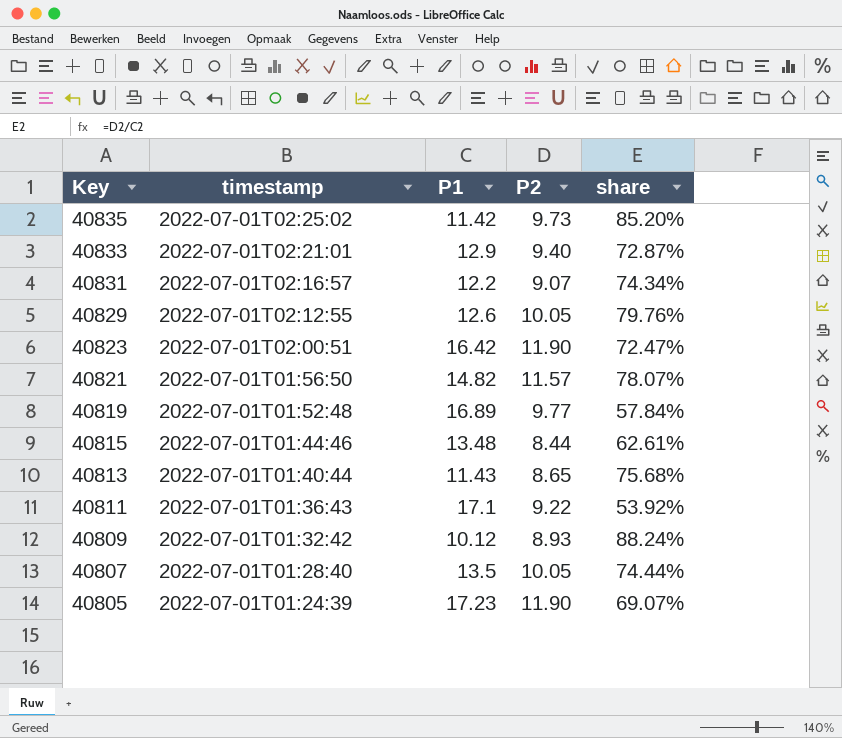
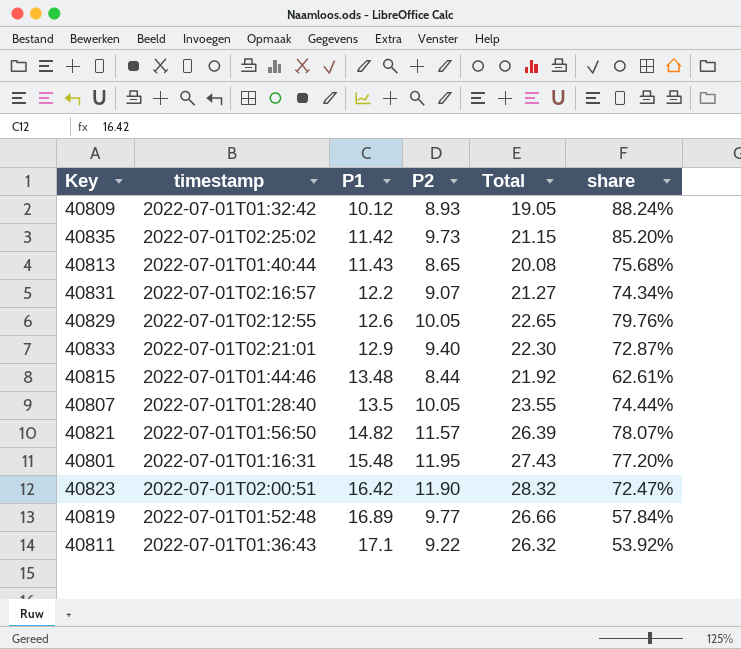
row order: Key descending -> P1 ascending
column Total | formula: none -> [P1] + [P2]
row 40805: 2022-07-01T01:24:39 | 17.23 | 11.90 | 69.07% -> none
row 40801: none -> 2022-07-01T01:16:31 | 15.48 | 11.95 | 27.43 | 77.20%

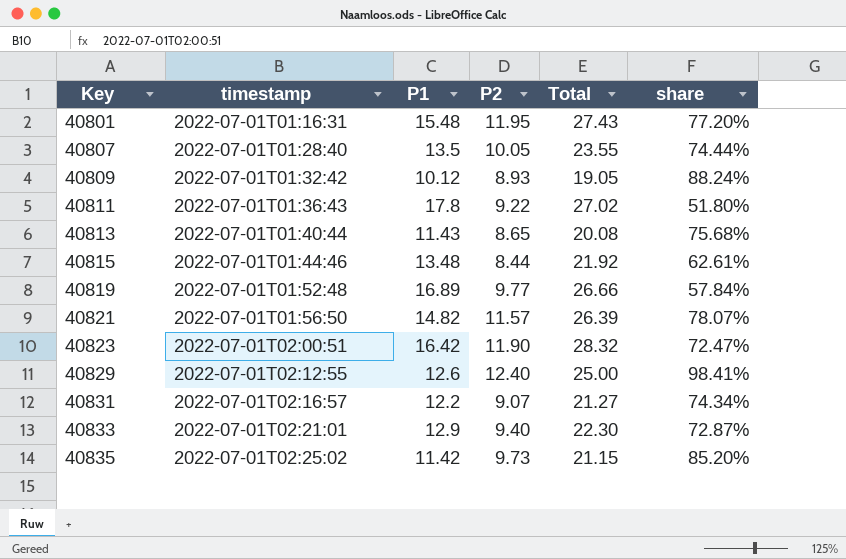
row order: P1 ascending -> Key ascending
40811 | P1: 17.1 -> 17.8
40811 | Total: 26.32 -> 27.02
40811 | share: 53.92% -> 51.80%
40829 | P2: 10.05 -> 12.40
40829 | Total: 22.65 -> 25.00
40829 | share: 79.76% -> 98.41%

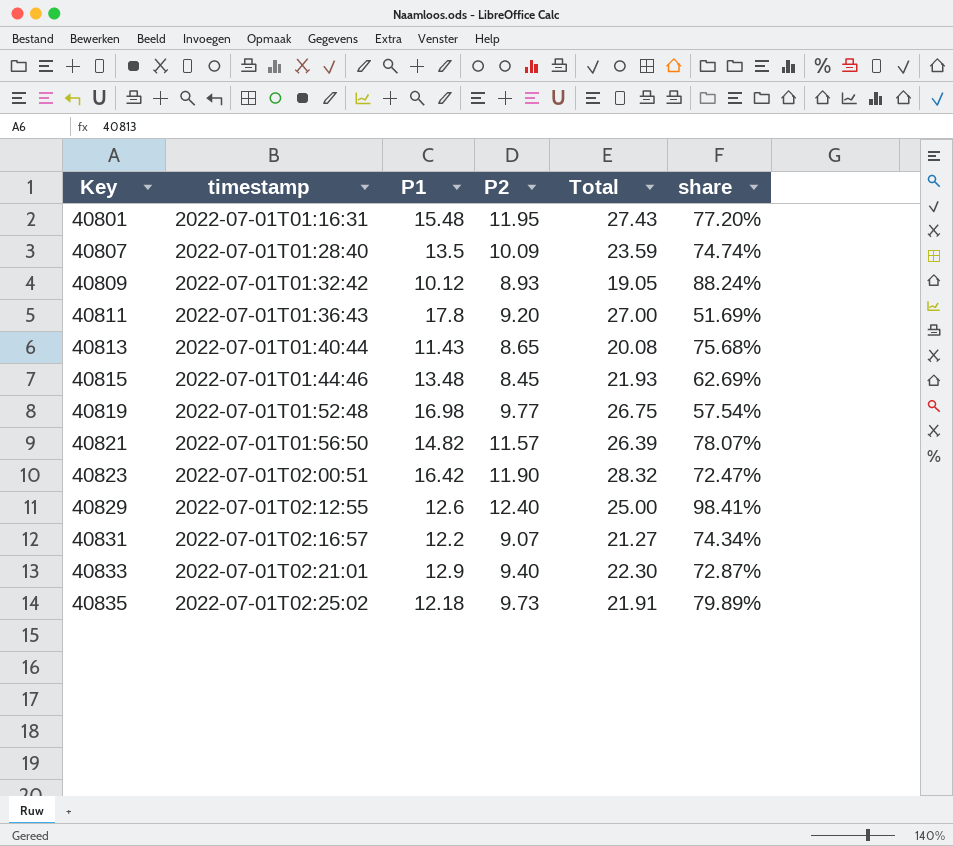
40807 | P2: 10.05 -> 10.09
40807 | Total: 23.55 -> 23.59
40807 | share: 74.44% -> 74.74%
40811 | P2: 9.22 -> 9.20
40811 | Total: 27.02 -> 27.00
40811 | share: 51.80% -> 51.69%
40815 | P2: 8.44 -> 8.45
40815 | Total: 21.92 -> 21.93
40815 | share: 62.61% -> 62.69%
40819 | P1: 16.89 -> 16.98
40819 | Total: 26.66 -> 26.75
40819 | share: 57.84% -> 57.54%
40835 | P1: 11.42 -> 12.18
40835 | Total: 21.15 -> 21.91
40835 | share: 85.20% -> 79.89%

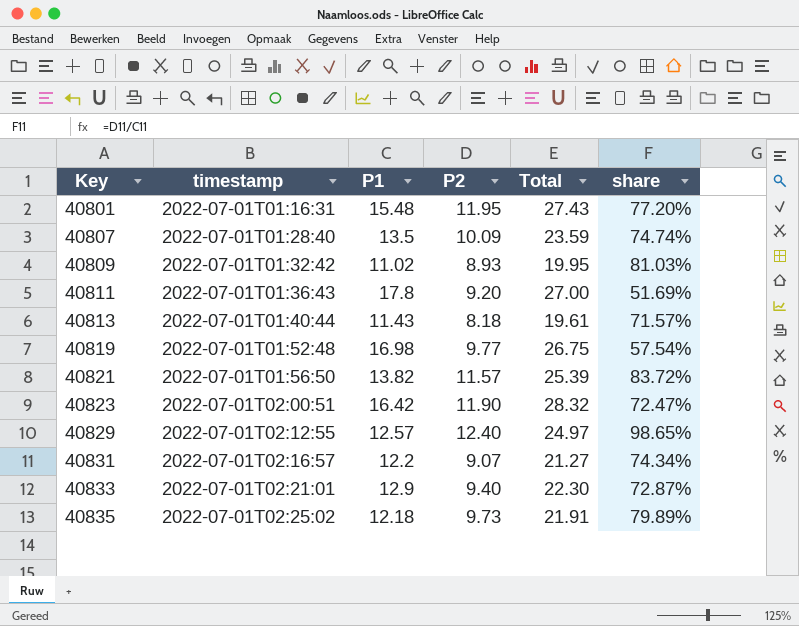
row 40815: 2022-07-01T01:44:46 | 13.48 | 8.45 | 21.93 | 62.69% -> none
40809 | P1: 10.12 -> 11.02
40809 | Total: 19.05 -> 19.95
40809 | share: 88.24% -> 81.03%
40813 | P2: 8.65 -> 8.18
40813 | Total: 20.08 -> 19.61
40813 | share: 75.68% -> 71.57%
40821 | P1: 14.82 -> 13.82
40821 | Total: 26.39 -> 25.39
40821 | share: 78.07% -> 83.72%
40829 | P1: 12.6 -> 12.57
40829 | Total: 25.00 -> 24.97
40829 | share: 98.41% -> 98.65%

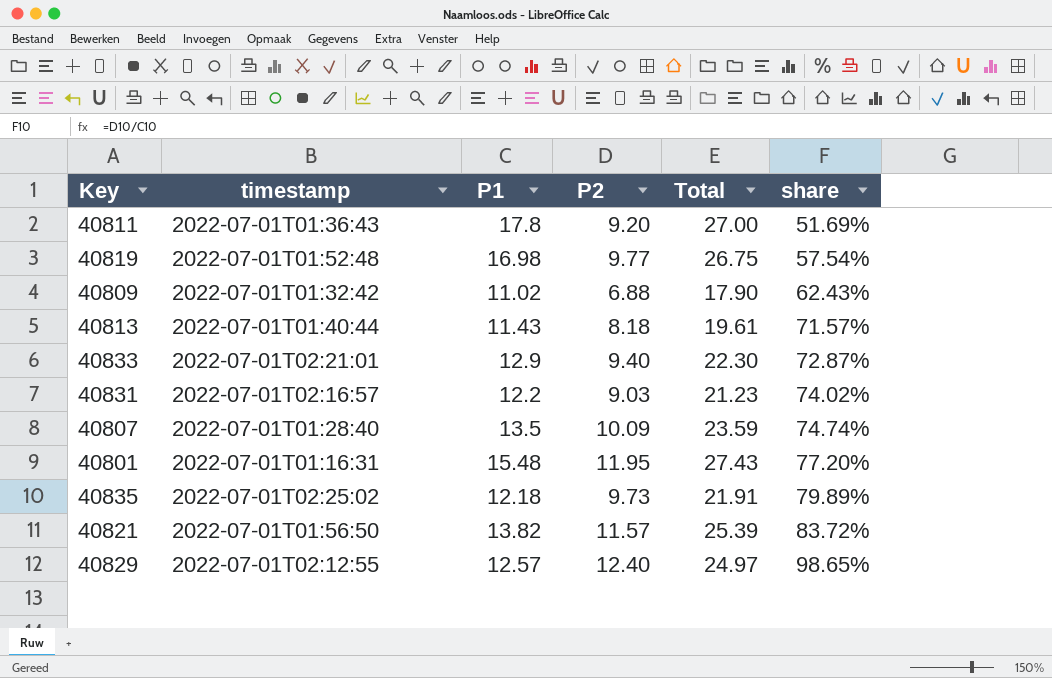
row order: Key ascending -> share ascending
row 40823: 2022-07-01T02:00:51 | 16.42 | 11.90 | 28.32 | 72.47% -> none
40809 | P2: 8.93 -> 6.88
40809 | Total: 19.95 -> 17.90
40809 | share: 81.03% -> 62.43%
40831 | P2: 9.07 -> 9.03
40831 | Total: 21.27 -> 21.23
40831 | share: 74.34% -> 74.02%

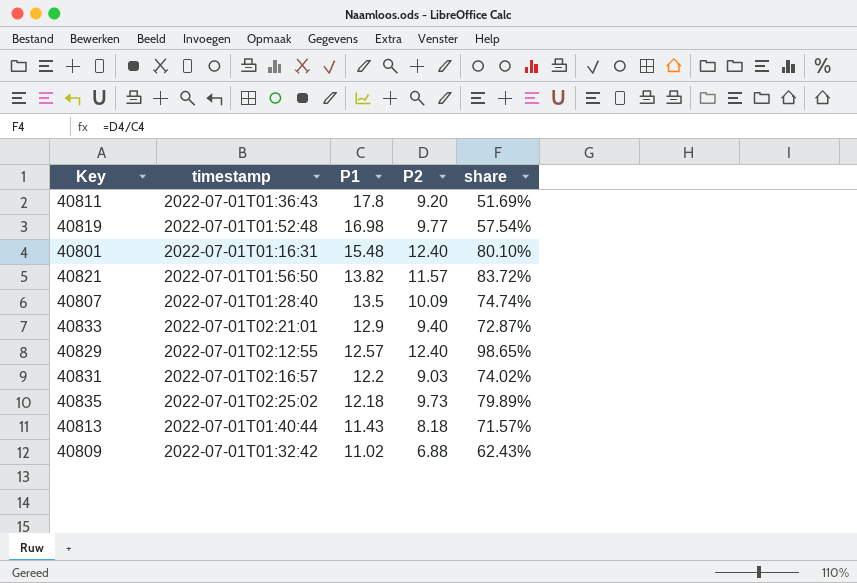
row order: share ascending -> P1 descending
column Total | formula: [P1] + [P2] -> none
40801 | P2: 11.95 -> 12.40
40801 | share: 77.20% -> 80.10%

